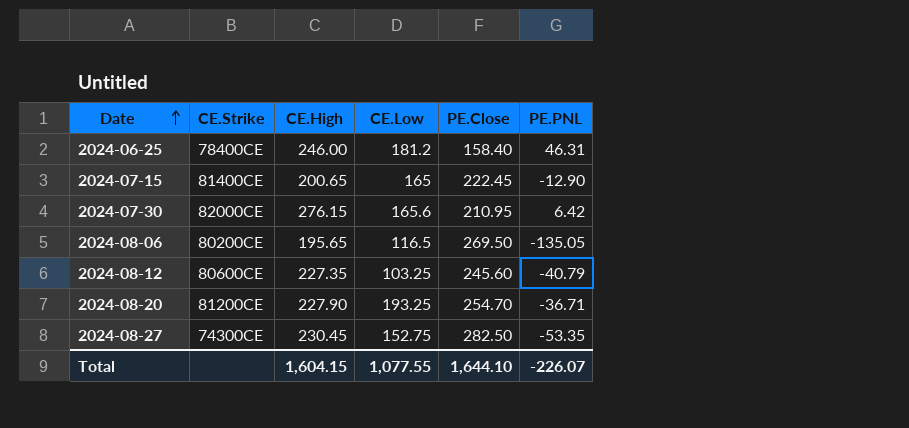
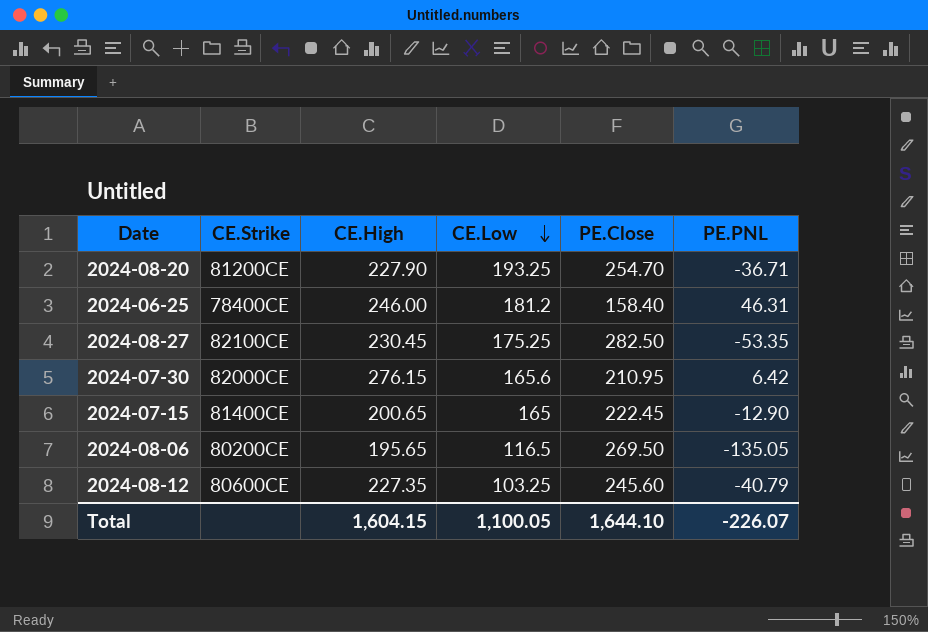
row order: Date ascending -> CE.Low descending
2024-08-27 | CE.Strike: 74300CE -> 82100CE
2024-08-27 | CE.Low: 152.75 -> 175.25
Total | CE.Low: 1,077.55 -> 1,100.05

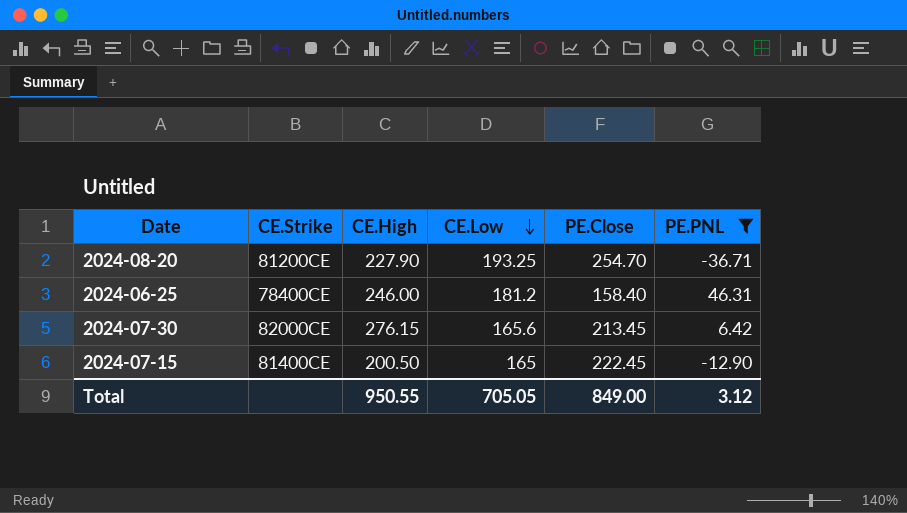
filter: none -> PE.PNL >= -36.71
2024-07-30 | PE.Close: 210.95 -> 213.45
2024-07-15 | CE.High: 200.65 -> 200.50
Total | CE.High: 1,604.15 -> 950.55
Total | CE.Low: 1,100.05 -> 705.05
Total | PE.Close: 1,644.10 -> 849.00
Total | PE.PNL: -226.07 -> 3.12

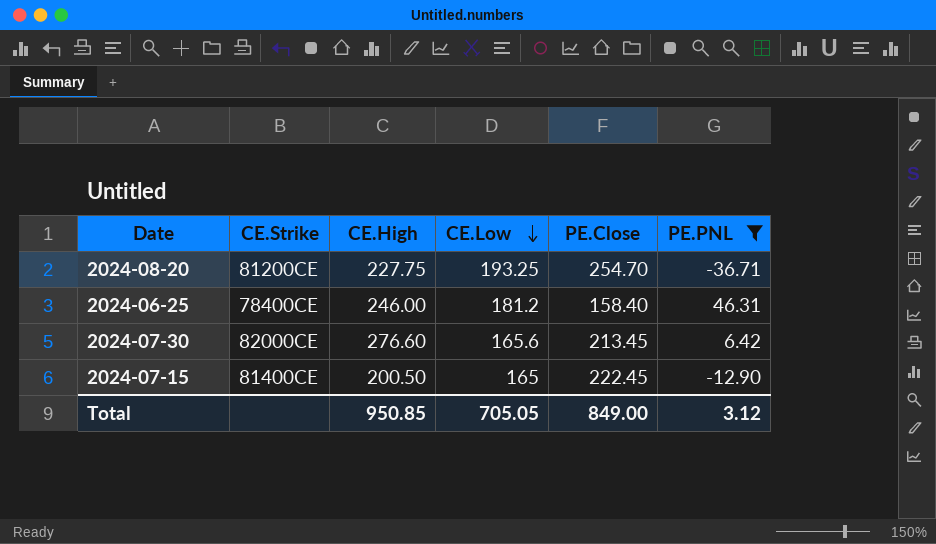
2024-08-20 | CE.High: 227.90 -> 227.75
2024-07-30 | CE.High: 276.15 -> 276.60
Total | CE.High: 950.55 -> 950.85

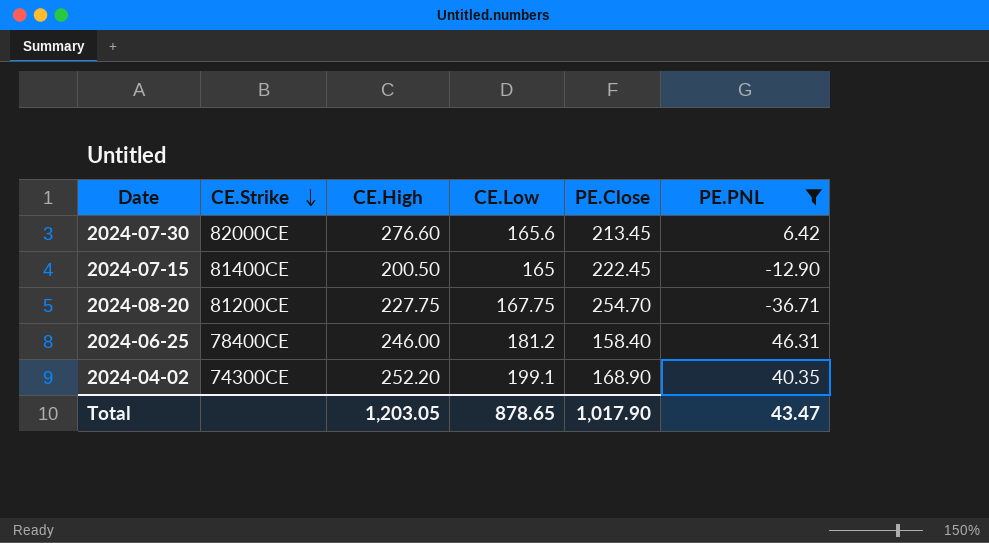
row order: CE.Low descending -> CE.Strike descending
2024-08-20 | CE.Low: 193.25 -> 167.75
row 2024-04-02: none -> 74300CE | 252.20 | 199.1 | 168.90 | 40.35
Total | CE.High: 950.85 -> 1,203.05
Total | CE.Low: 705.05 -> 878.65
Total | PE.Close: 849.00 -> 1,017.90
Total | PE.PNL: 3.12 -> 43.47

